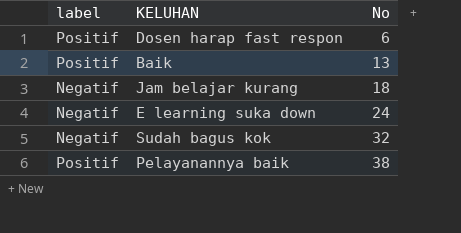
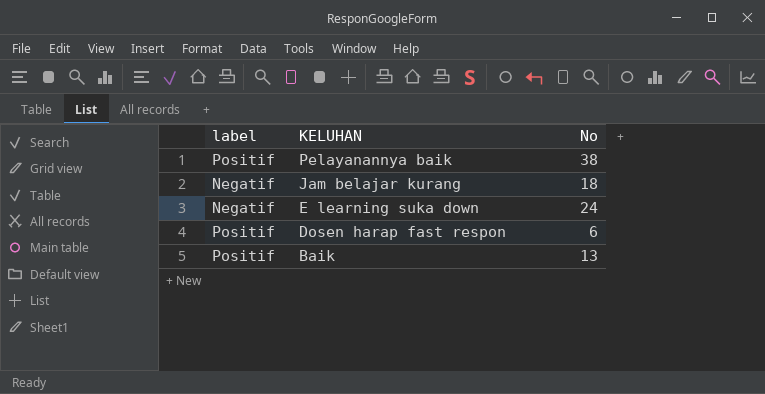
row order: No ascending -> KELUHAN descending
row Sudah bagus kok: Negatif | 32 -> none

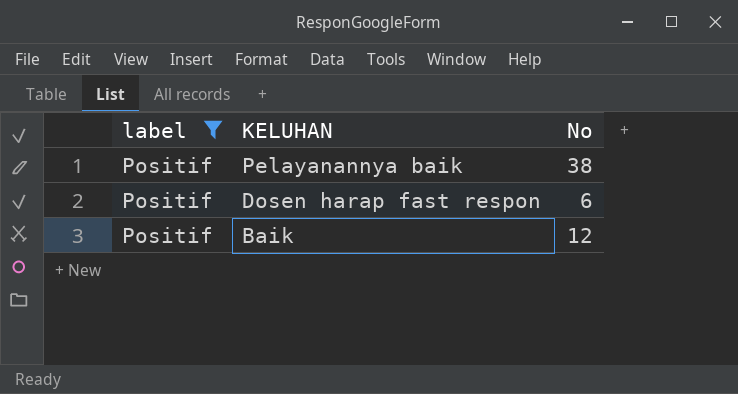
filter: none -> label = Positif
Baik | No: 13 -> 12

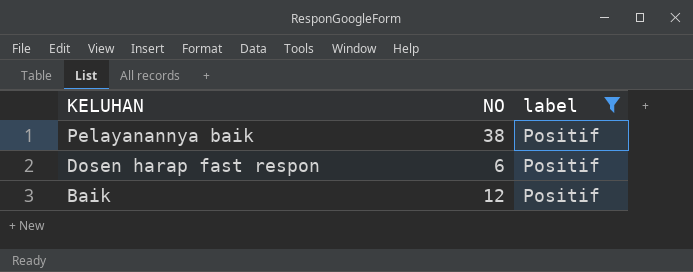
column name: No -> NO
column label | position: 1 -> 3

